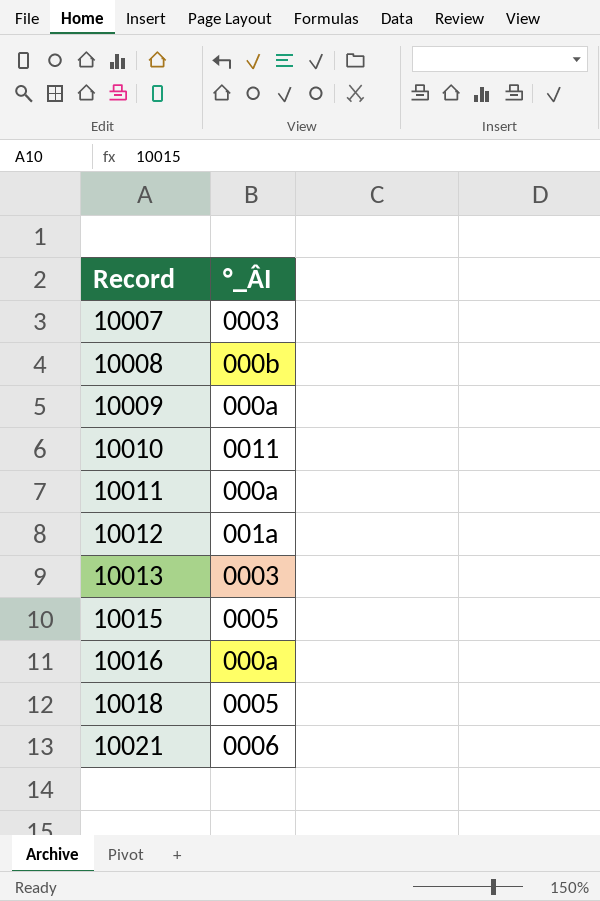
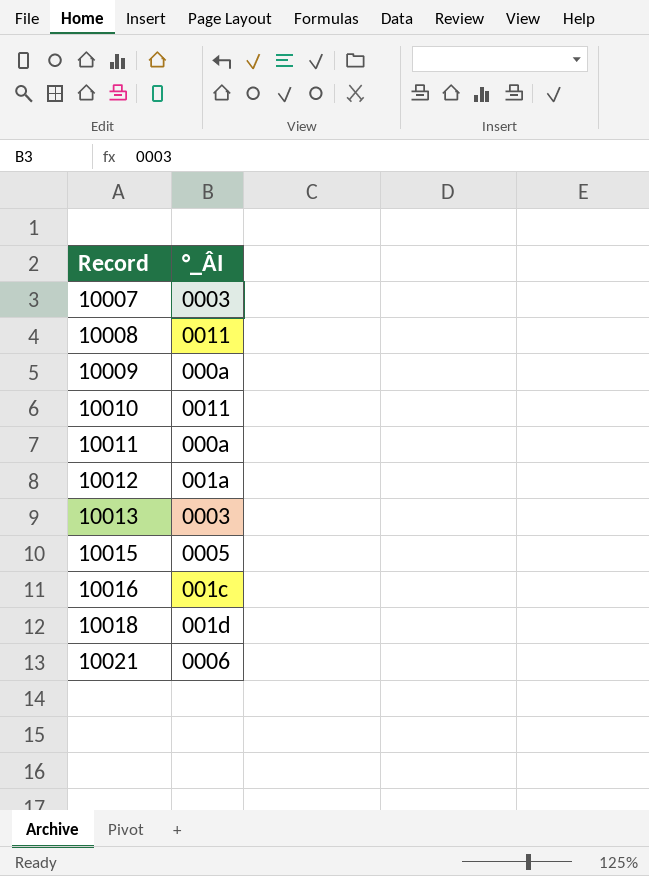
10008 | °_ÂI: 000b -> 0011
10016 | °_ÂI: 000a -> 001c
10018 | °_ÂI: 0005 -> 001d

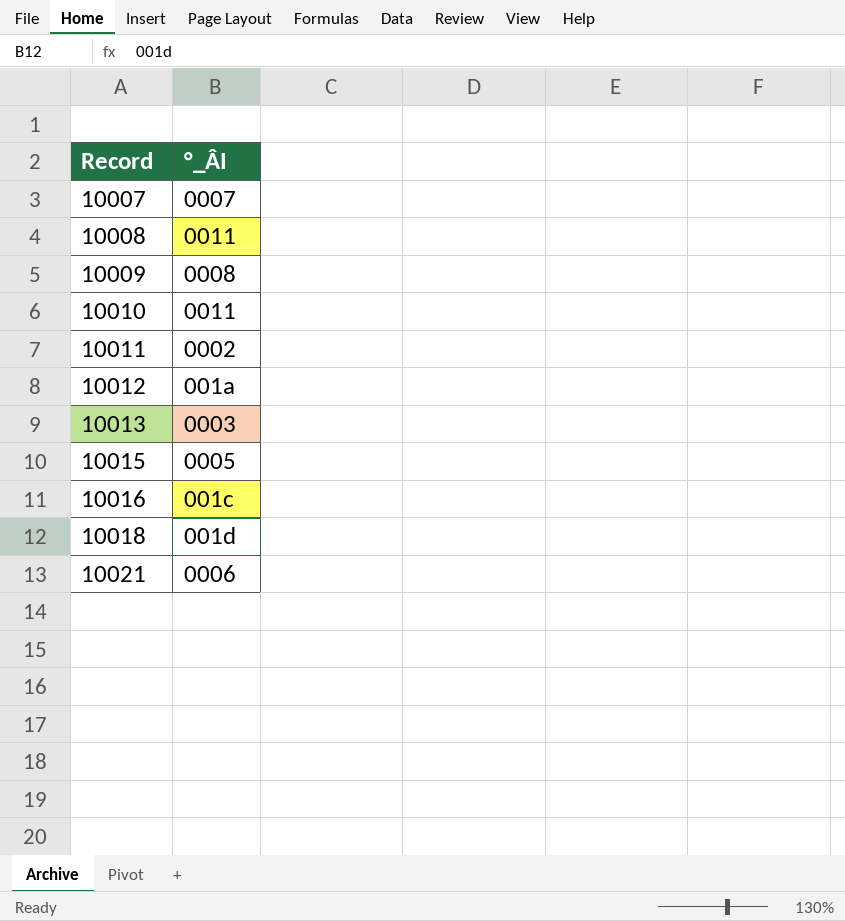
10007 | °_ÂI: 0003 -> 0007
10009 | °_ÂI: 000a -> 0008
10011 | °_ÂI: 000a -> 0002

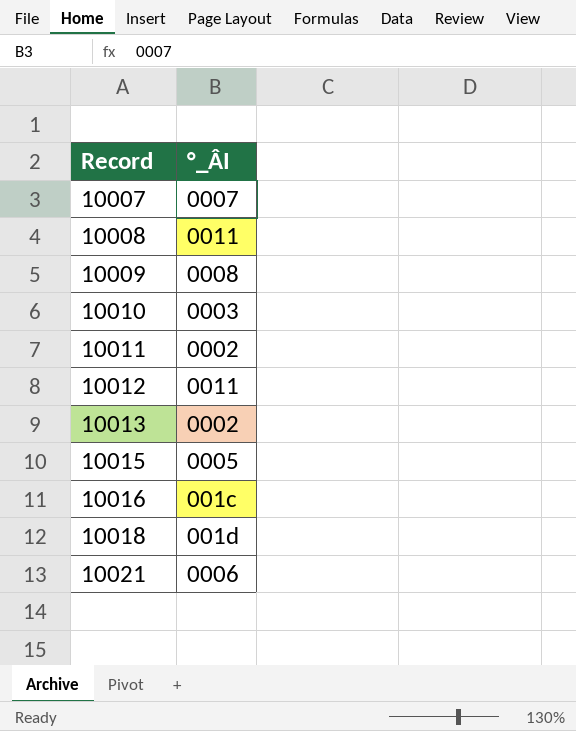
10010 | °_ÂI: 0011 -> 0003
10012 | °_ÂI: 001a -> 0011
10013 | °_ÂI: 0003 -> 0002

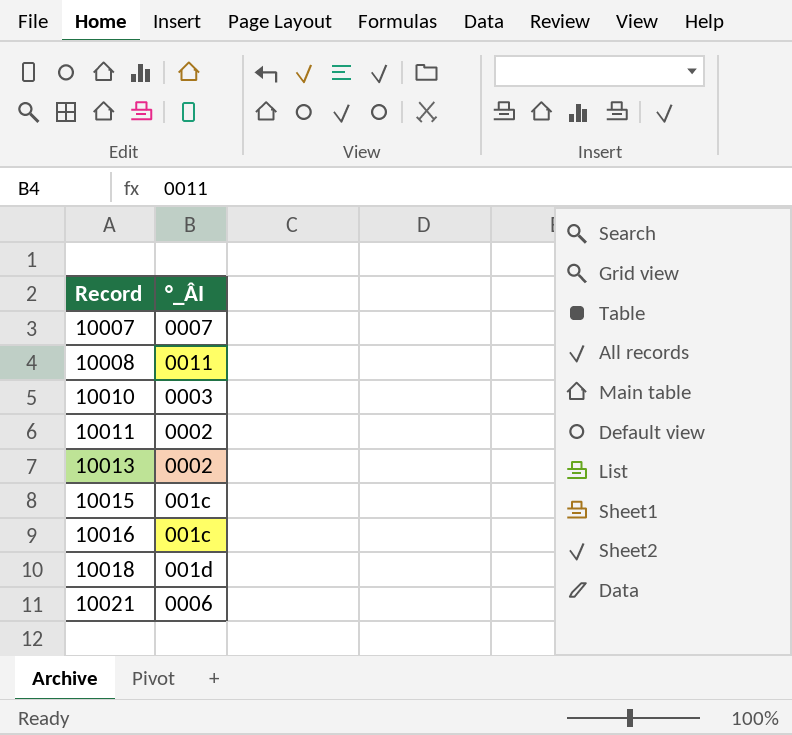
row 10009: 0008 -> none
row 10012: 0011 -> none
10015 | °_ÂI: 0005 -> 001c

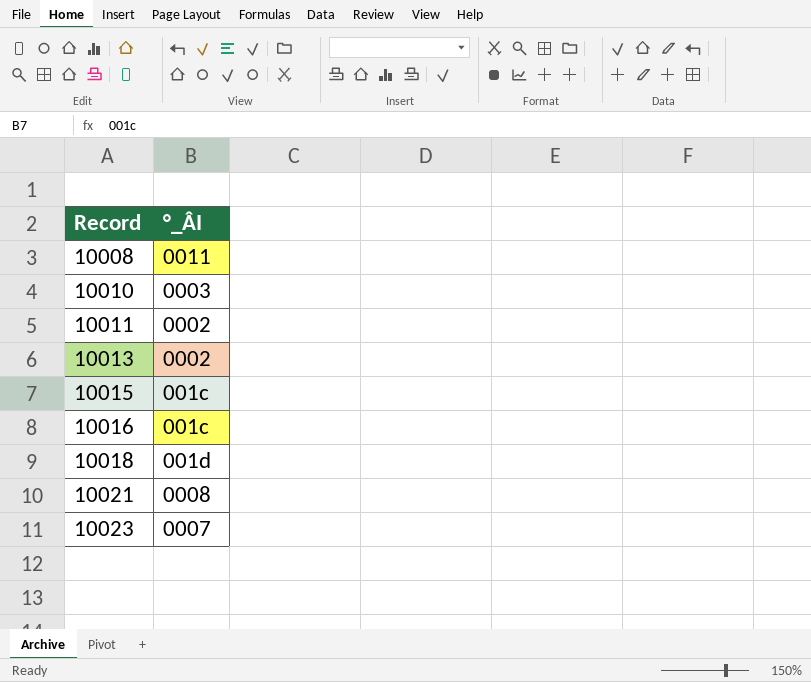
row 10007: 0007 -> none
10021 | °_ÂI: 0006 -> 0008
row 10023: none -> 0007

